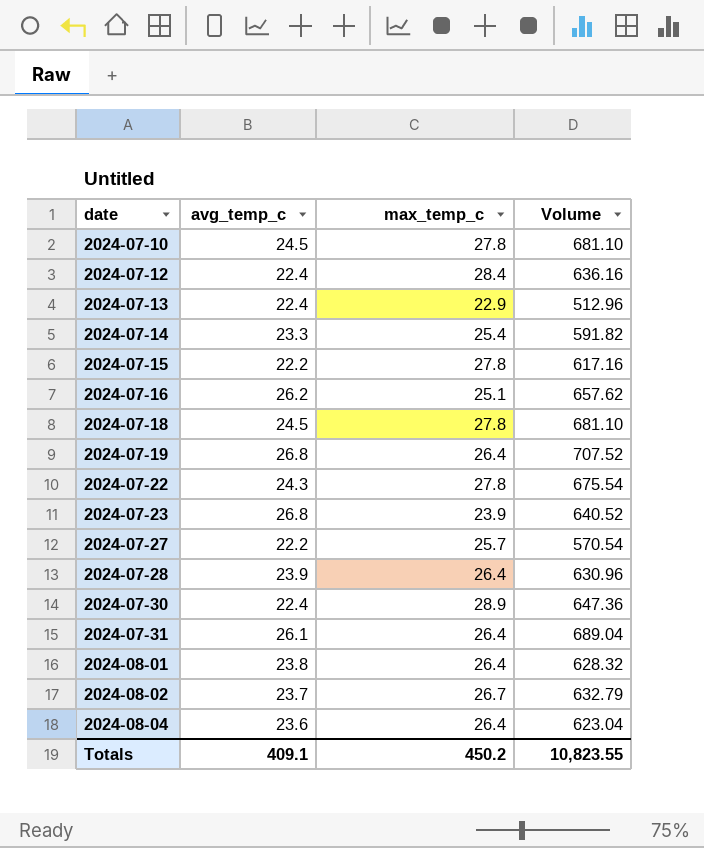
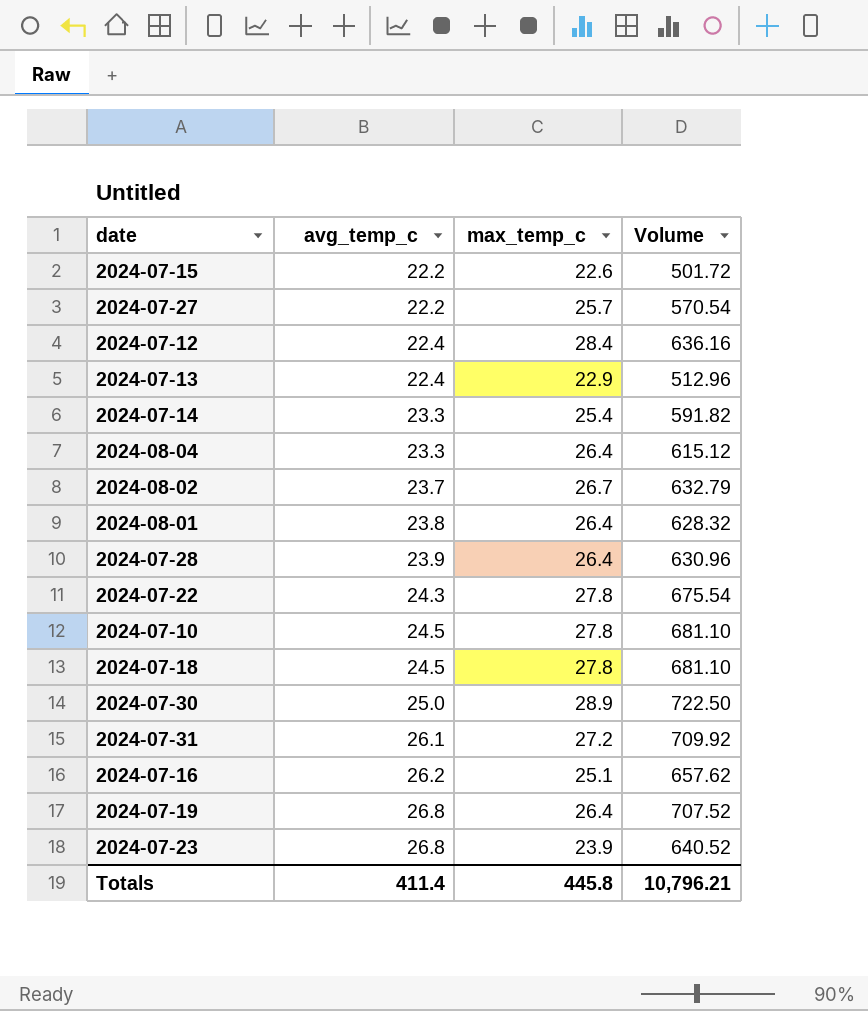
row order: date ascending -> avg_temp_c ascending
2024-07-15 | max_temp_c: 27.8 -> 22.6
2024-07-15 | Volume: 617.16 -> 501.72
2024-08-04 | avg_temp_c: 23.6 -> 23.3
2024-08-04 | Volume: 623.04 -> 615.12
2024-07-30 | avg_temp_c: 22.4 -> 25.0
2024-07-30 | Volume: 647.36 -> 722.50
2024-07-31 | max_temp_c: 26.4 -> 27.2
2024-07-31 | Volume: 689.04 -> 709.92
Totals | avg_temp_c: 409.1 -> 411.4
Totals | max_temp_c: 450.2 -> 445.8
Totals | Volume: 10,823.55 -> 10,796.21

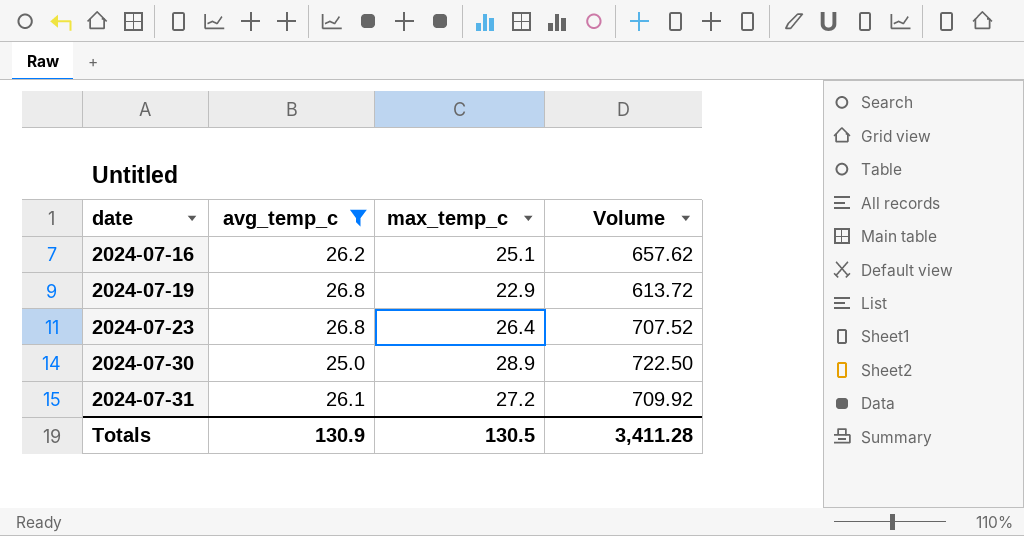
filter: none -> avg_temp_c >= 25.0
row order: avg_temp_c ascending -> date ascending
2024-07-19 | max_temp_c: 26.4 -> 22.9
2024-07-19 | Volume: 707.52 -> 613.72
2024-07-23 | max_temp_c: 23.9 -> 26.4
2024-07-23 | Volume: 640.52 -> 707.52
Totals | avg_temp_c: 411.4 -> 130.9
Totals | max_temp_c: 445.8 -> 130.5
Totals | Volume: 10,796.21 -> 3,411.28

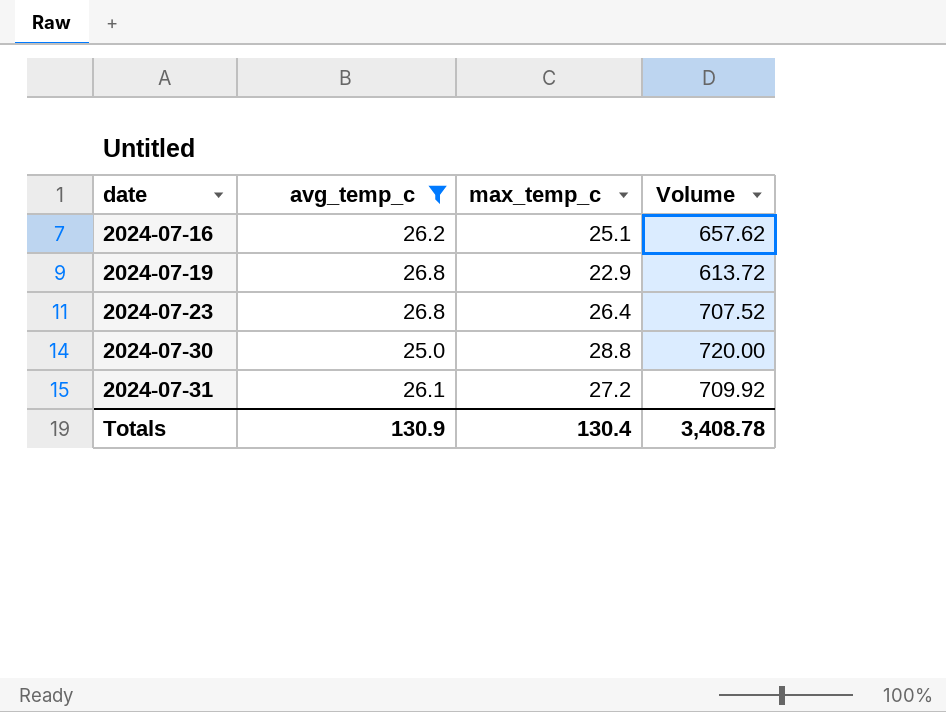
2024-07-30 | max_temp_c: 28.9 -> 28.8
2024-07-30 | Volume: 722.50 -> 720.00
Totals | max_temp_c: 130.5 -> 130.4
Totals | Volume: 3,411.28 -> 3,408.78

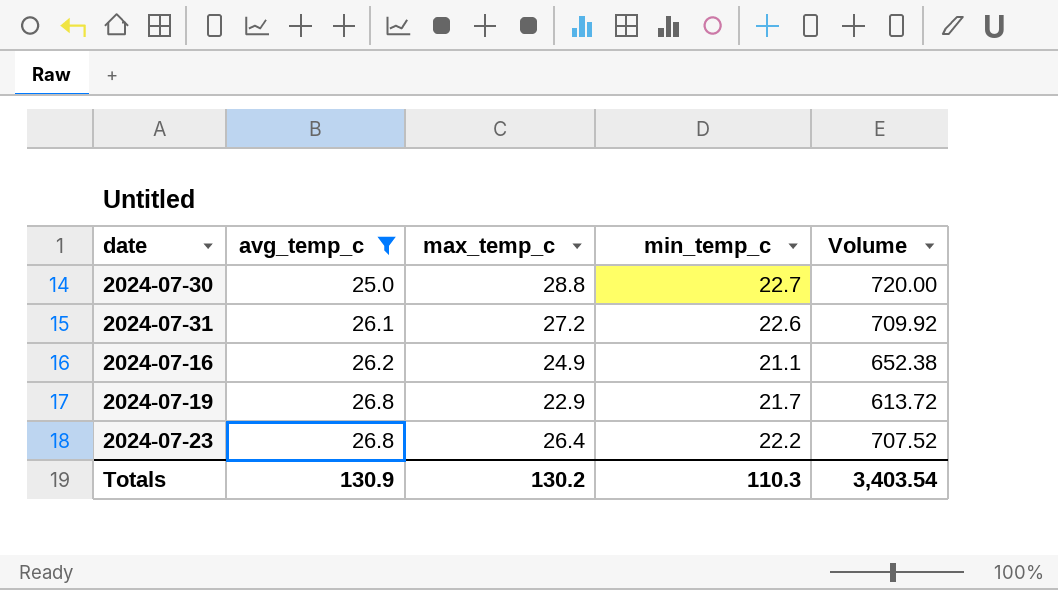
row order: date ascending -> avg_temp_c ascending
column min_temp_c | position: none -> 4
2024-07-16 | max_temp_c: 25.1 -> 24.9
2024-07-16 | Volume: 657.62 -> 652.38
Totals | max_temp_c: 130.4 -> 130.2
Totals | Volume: 3,408.78 -> 3,403.54

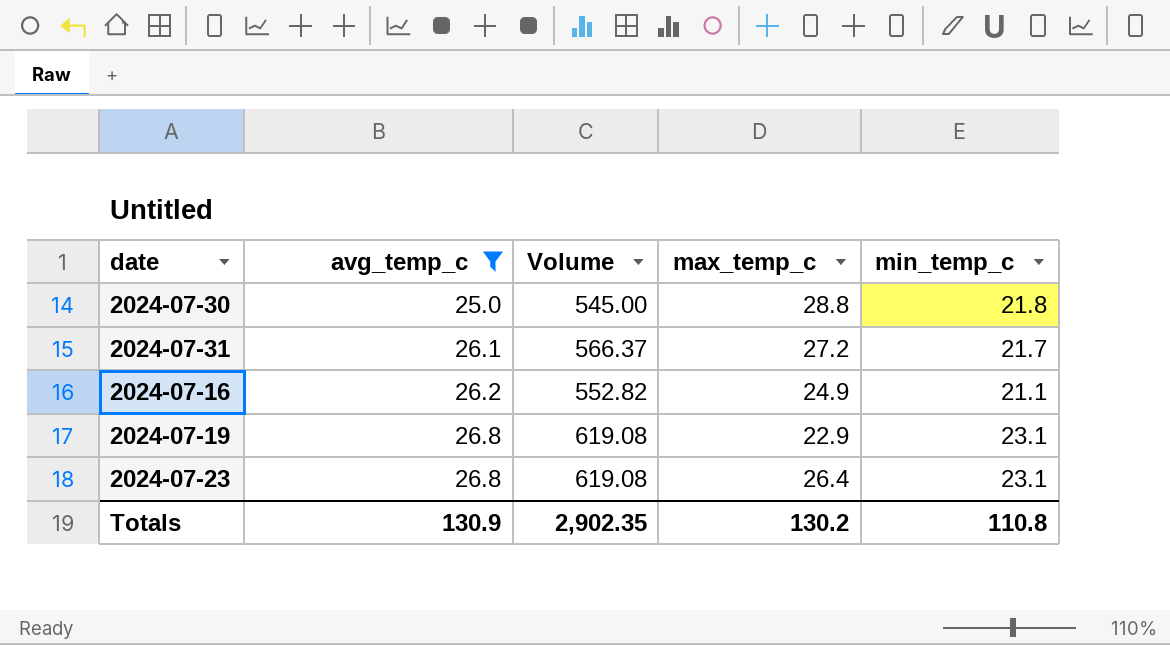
column Volume | formula: [avg_temp_c] * [max_temp_c] -> [avg_temp_c] * [min_temp_c]
column Volume | position: 5 -> 3
2024-07-30 | min_temp_c: 22.7 -> 21.8
2024-07-31 | min_temp_c: 22.6 -> 21.7
2024-07-19 | min_temp_c: 21.7 -> 23.1
2024-07-23 | min_temp_c: 22.2 -> 23.1
Totals | Volume: 3,403.54 -> 2,902.35
Totals | min_temp_c: 110.3 -> 110.8

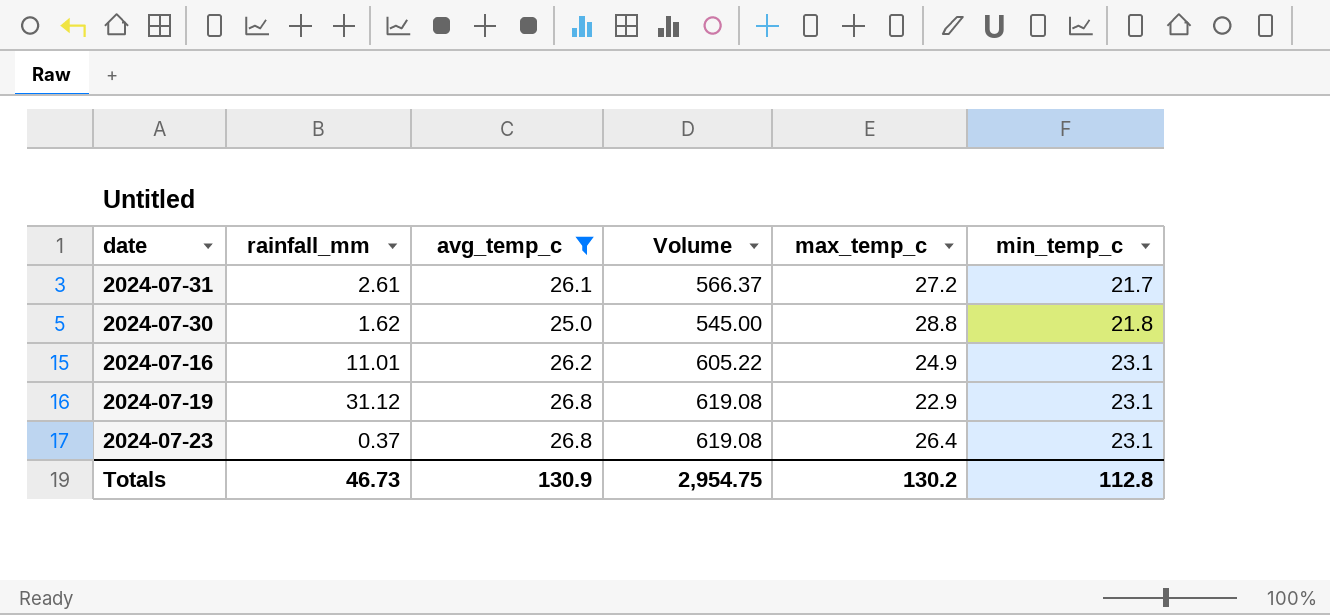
row order: avg_temp_c ascending -> min_temp_c ascending
column rainfall_mm | position: none -> 2
2024-07-16 | Volume: 552.82 -> 605.22
2024-07-16 | min_temp_c: 21.1 -> 23.1
Totals | Volume: 2,902.35 -> 2,954.75
Totals | min_temp_c: 110.8 -> 112.8

